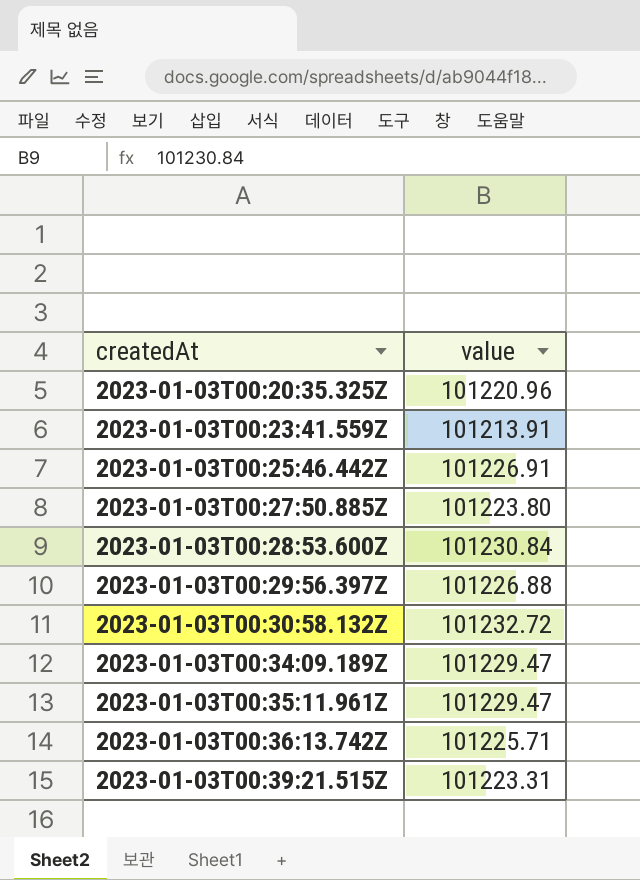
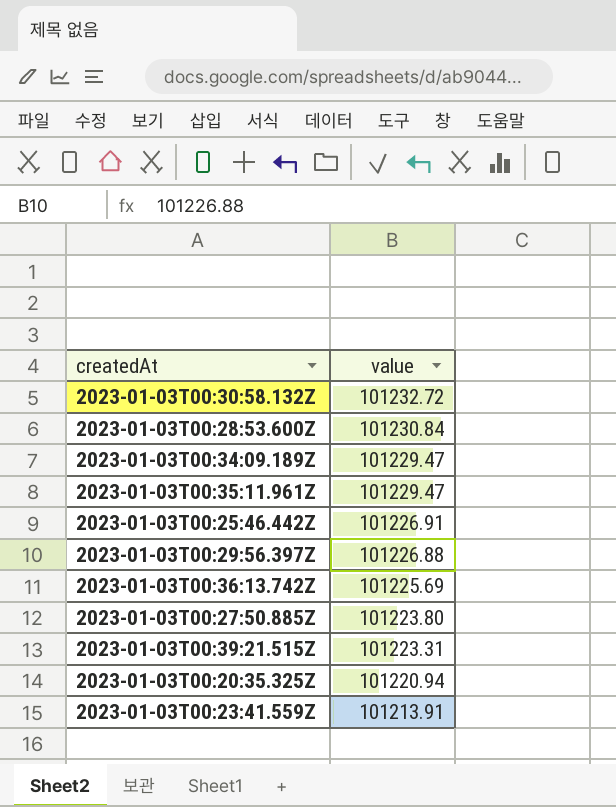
row order: createdAt ascending -> value descending
2023-01-03T00:36:13.742Z | value: 101225.71 -> 101225.69
2023-01-03T00:20:35.325Z | value: 101220.96 -> 101220.94

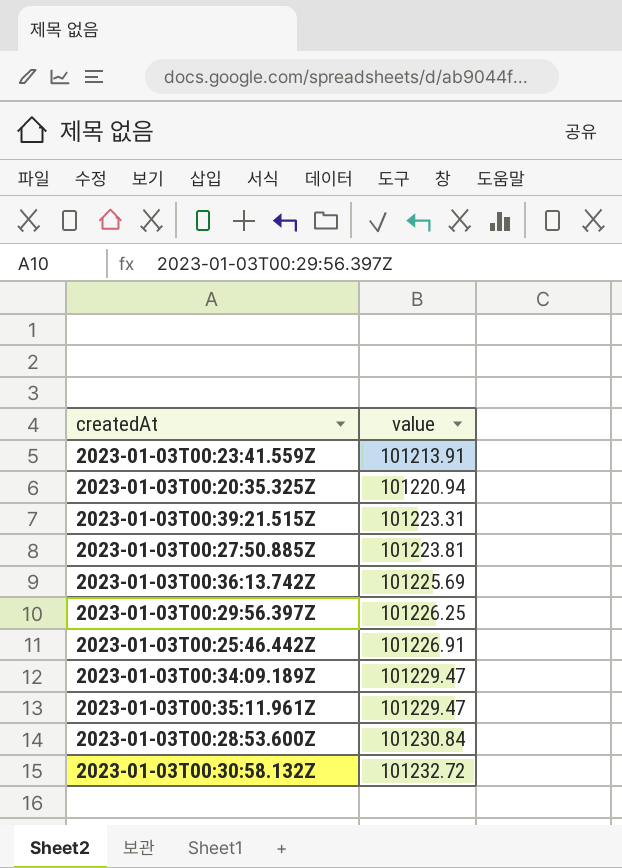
row order: value descending -> value ascending
2023-01-03T00:27:50.885Z | value: 101223.80 -> 101223.81
2023-01-03T00:29:56.397Z | value: 101226.88 -> 101226.25

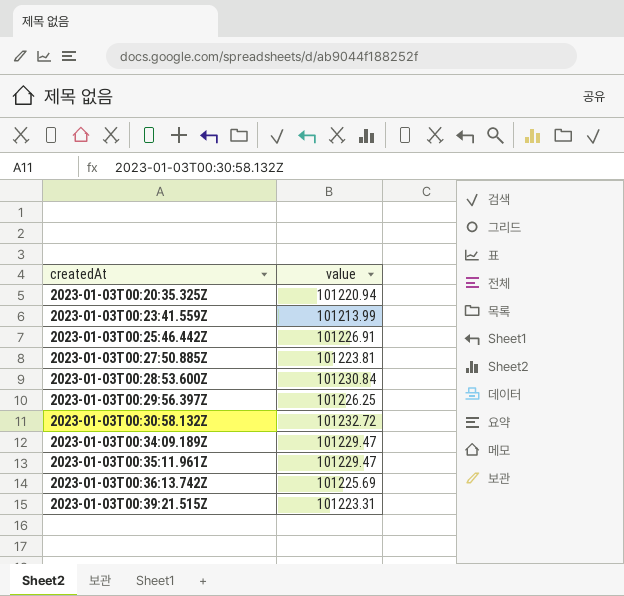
row order: value ascending -> createdAt ascending
2023-01-03T00:23:41.559Z | value: 101213.91 -> 101213.99

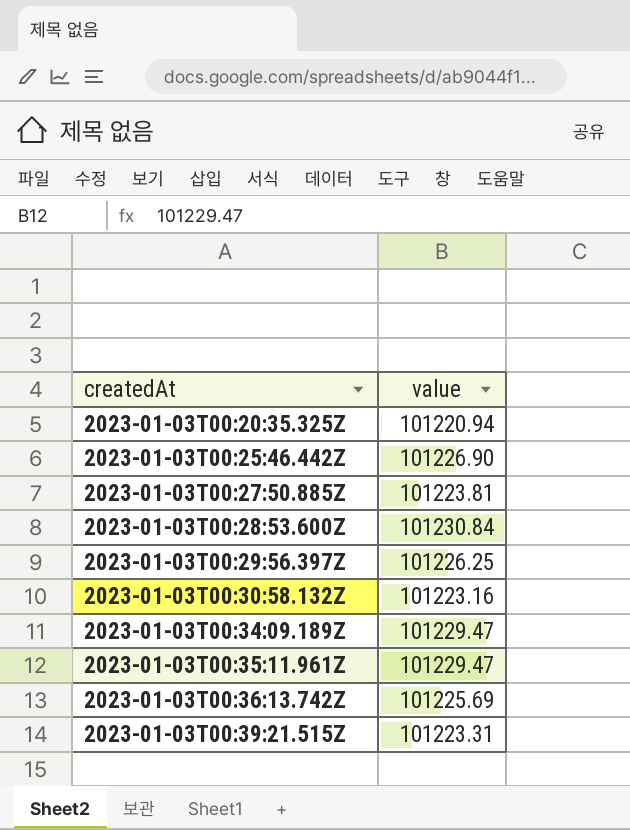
row 2023-01-03T00:23:41.559Z: 101213.99 -> none
2023-01-03T00:25:46.442Z | value: 101226.91 -> 101226.90
2023-01-03T00:30:58.132Z | value: 101232.72 -> 101223.16

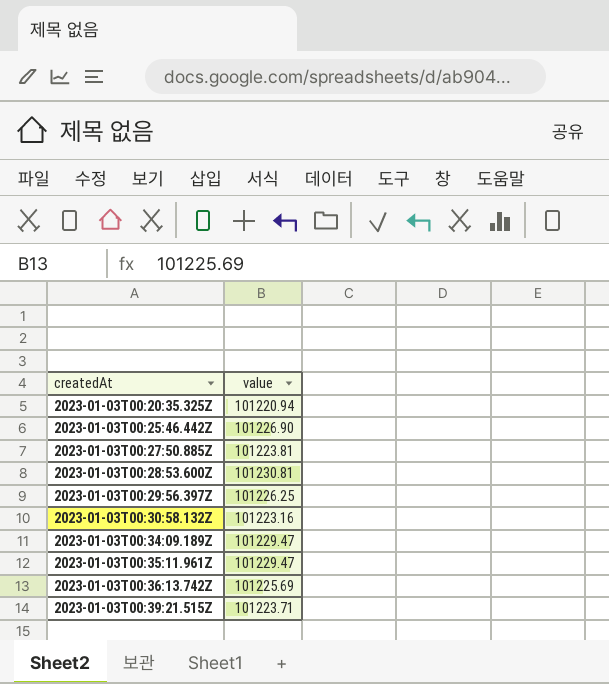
2023-01-03T00:28:53.600Z | value: 101230.84 -> 101230.81
2023-01-03T00:39:21.515Z | value: 101223.31 -> 101223.71

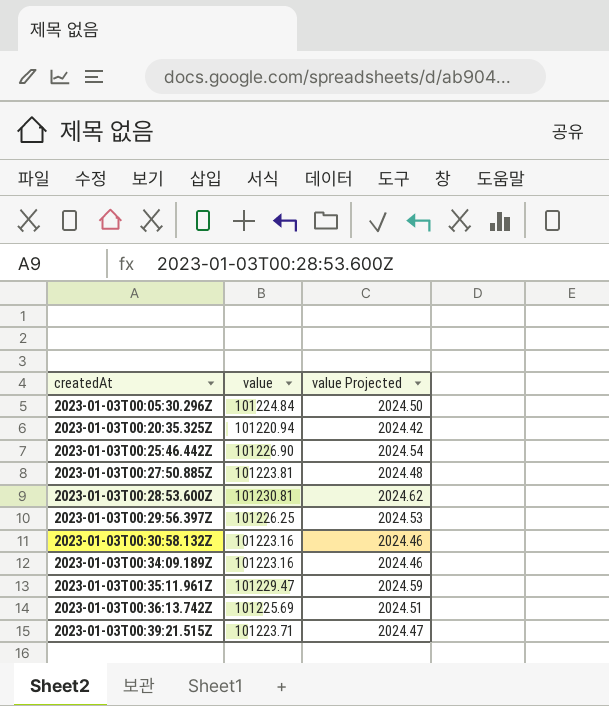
column value Projected | formula: none -> [value] * 0.02
row 2023-01-03T00:05:30.296Z: none -> 101224.84 | 2024.50
2023-01-03T00:34:09.189Z | value: 101229.47 -> 101223.16

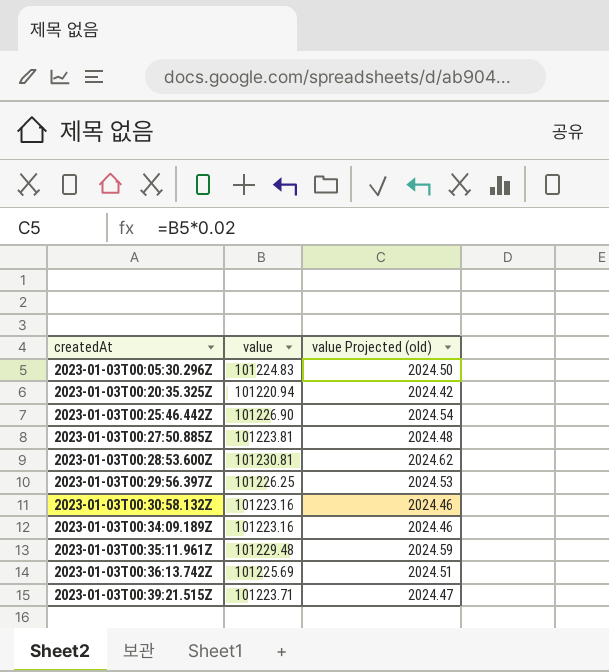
column name: value Projected -> value Projected (old)
2023-01-03T00:05:30.296Z | value: 101224.84 -> 101224.83
2023-01-03T00:35:11.961Z | value: 101229.47 -> 101229.48

